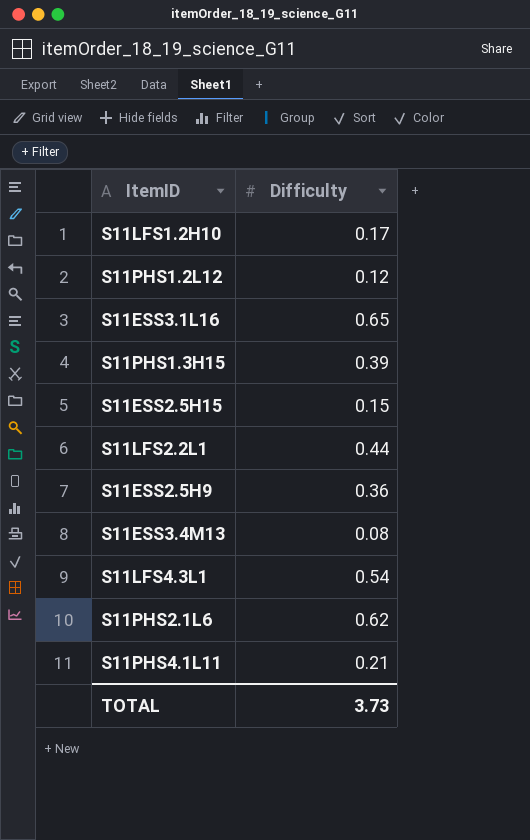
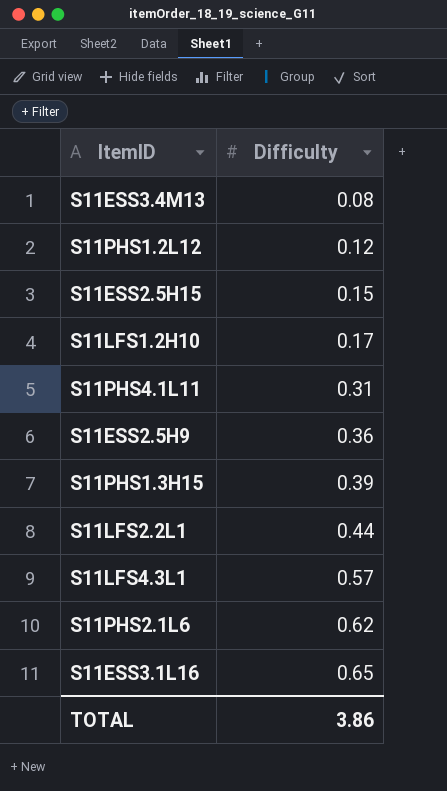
row order: none -> Difficulty ascending
S11PHS4.1L11 | Difficulty: 0.21 -> 0.31
S11LFS4.3L1 | Difficulty: 0.54 -> 0.57
TOTAL | Difficulty: 3.73 -> 3.86

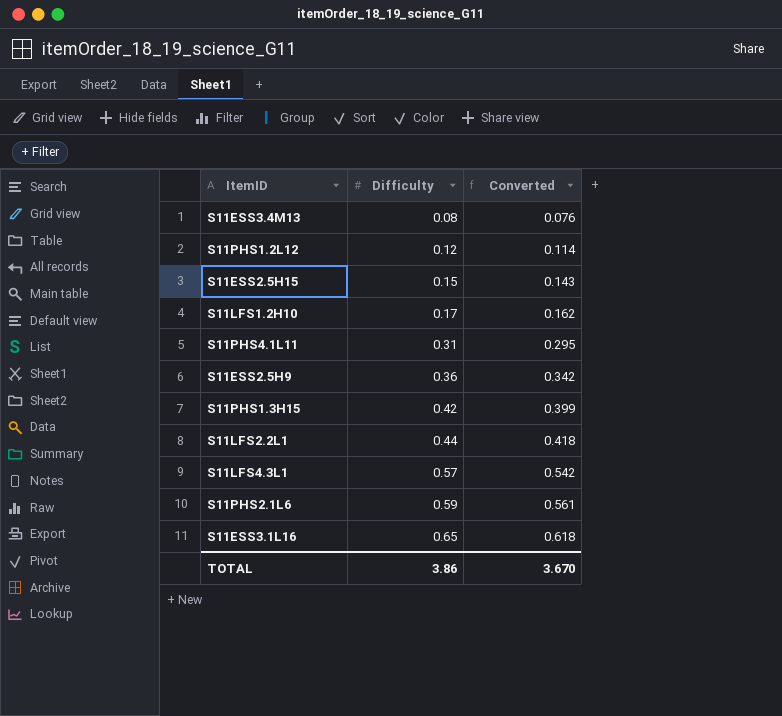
column Converted | formula: none -> [Difficulty] * 0.95
S11PHS1.3H15 | Difficulty: 0.39 -> 0.42
S11PHS2.1L6 | Difficulty: 0.62 -> 0.59

